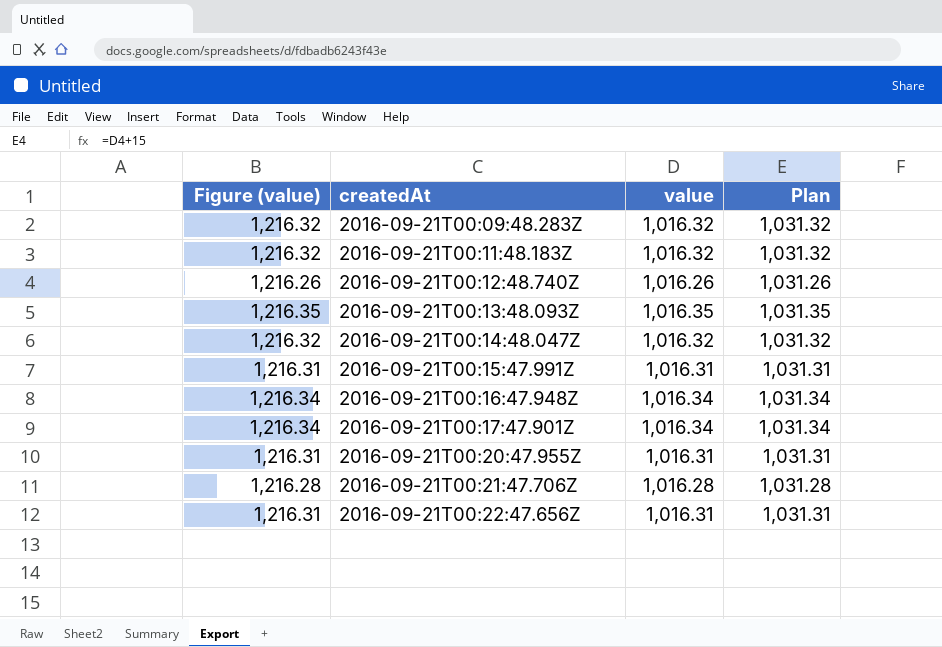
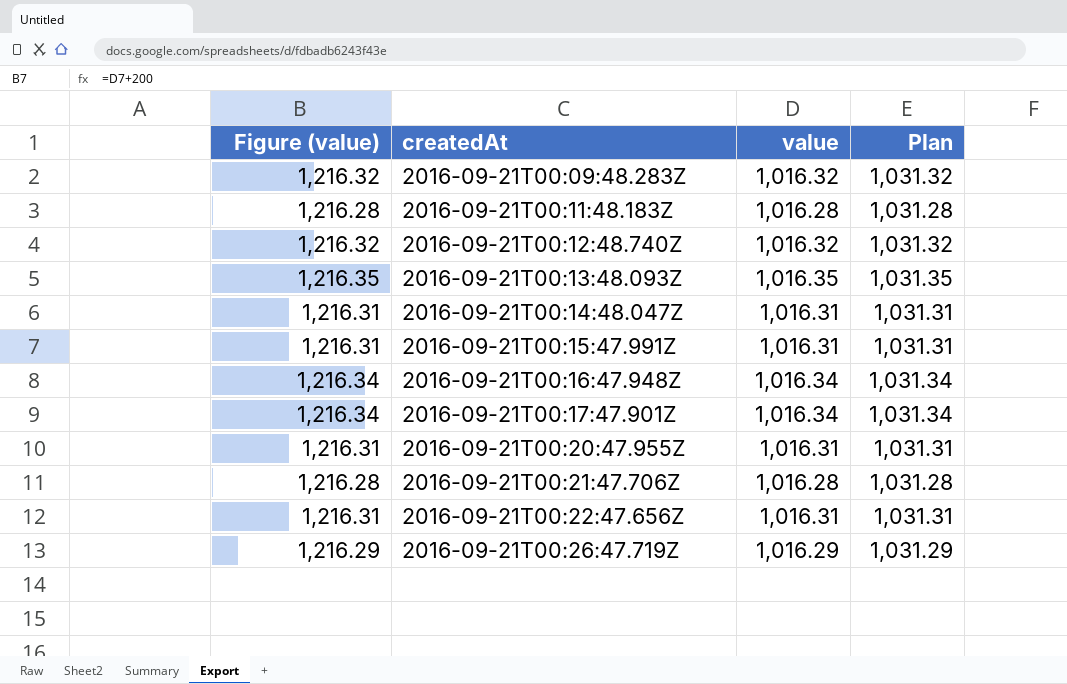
2016-09-21T00:11:48.183Z | Figure (value): 1,216.32 -> 1,216.28
2016-09-21T00:11:48.183Z | value: 1,016.32 -> 1,016.28
2016-09-21T00:11:48.183Z | Plan: 1,031.32 -> 1,031.28
2016-09-21T00:12:48.740Z | Figure (value): 1,216.26 -> 1,216.32
2016-09-21T00:12:48.740Z | value: 1,016.26 -> 1,016.32
2016-09-21T00:12:48.740Z | Plan: 1,031.26 -> 1,031.32
2016-09-21T00:14:48.047Z | Figure (value): 1,216.32 -> 1,216.31
2016-09-21T00:14:48.047Z | value: 1,016.32 -> 1,016.31
2016-09-21T00:14:48.047Z | Plan: 1,031.32 -> 1,031.31
row 2016-09-21T00:26:47.719Z: none -> 1,216.29 | 1,016.29 | 1,031.29

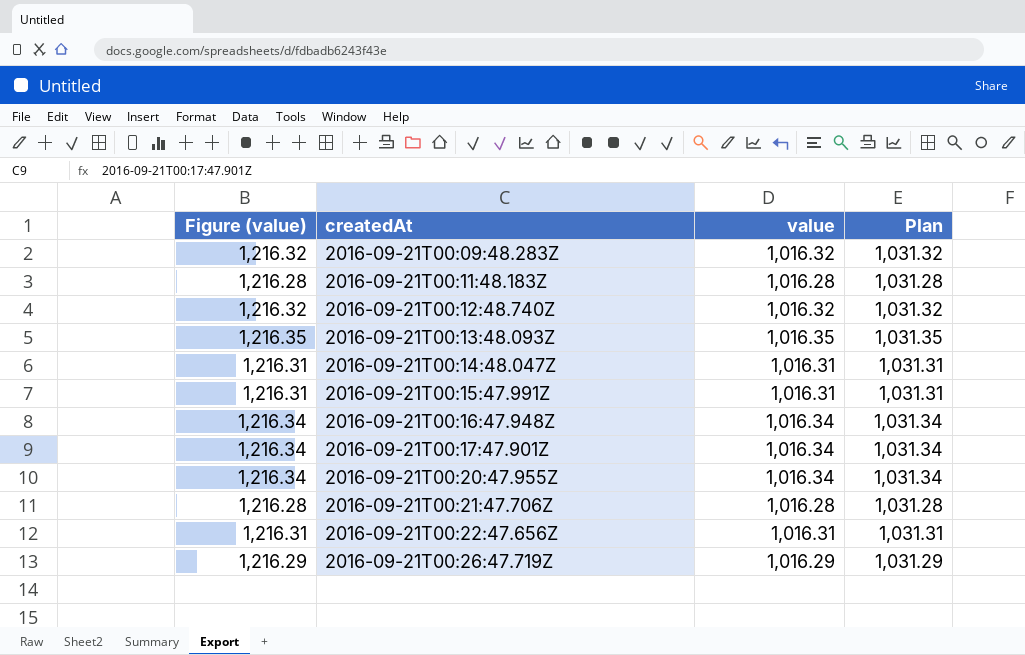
2016-09-21T00:20:47.955Z | Figure (value): 1,216.31 -> 1,216.34
2016-09-21T00:20:47.955Z | value: 1,016.31 -> 1,016.34
2016-09-21T00:20:47.955Z | Plan: 1,031.31 -> 1,031.34

